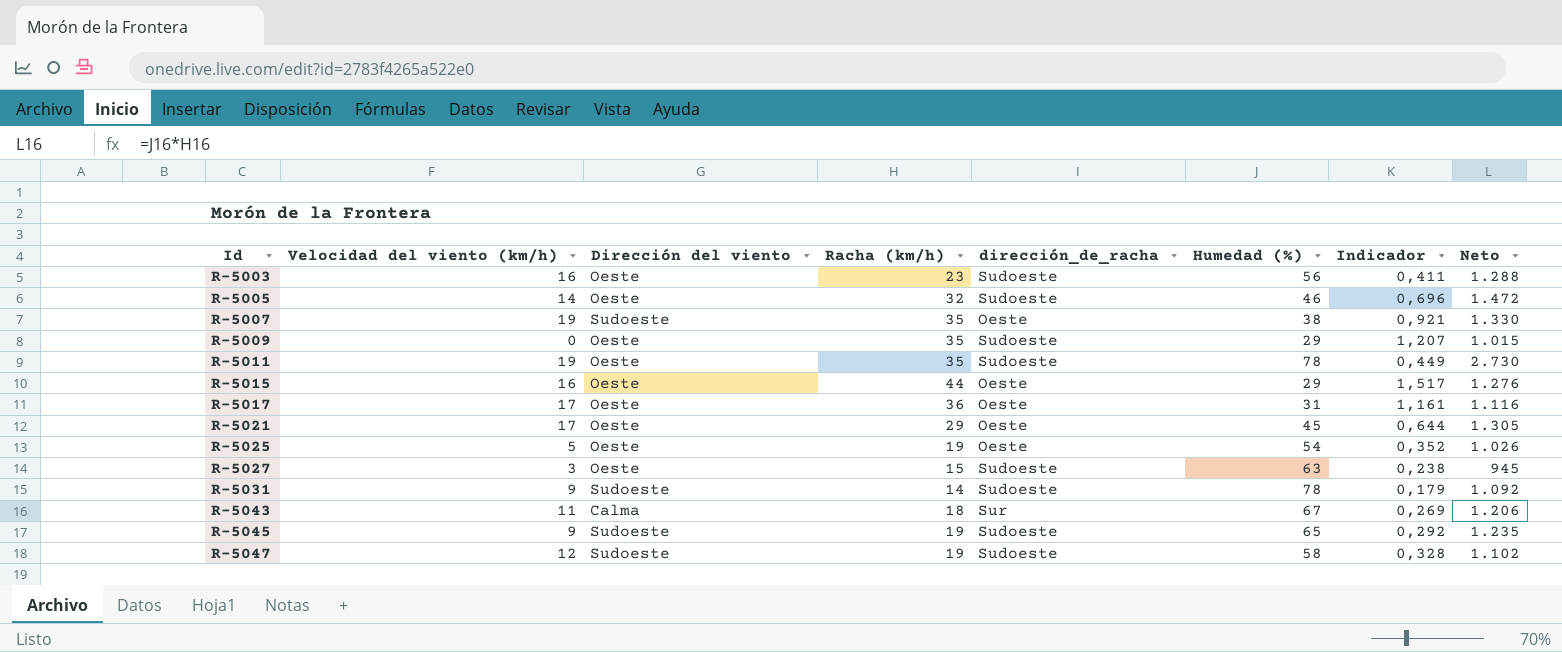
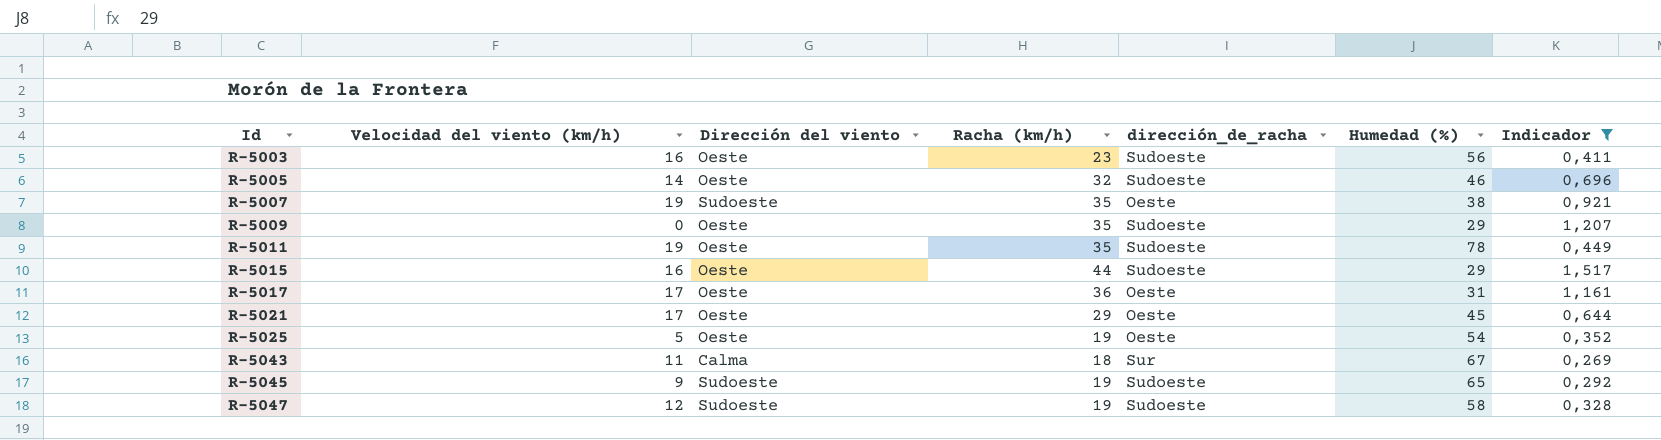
filter: none -> Indicador >= 0,269
column Neto | formula: [Racha (km/h)] * [Humedad (%)] -> none
R-5015 | dirección_de_racha: Oeste -> Sudoeste

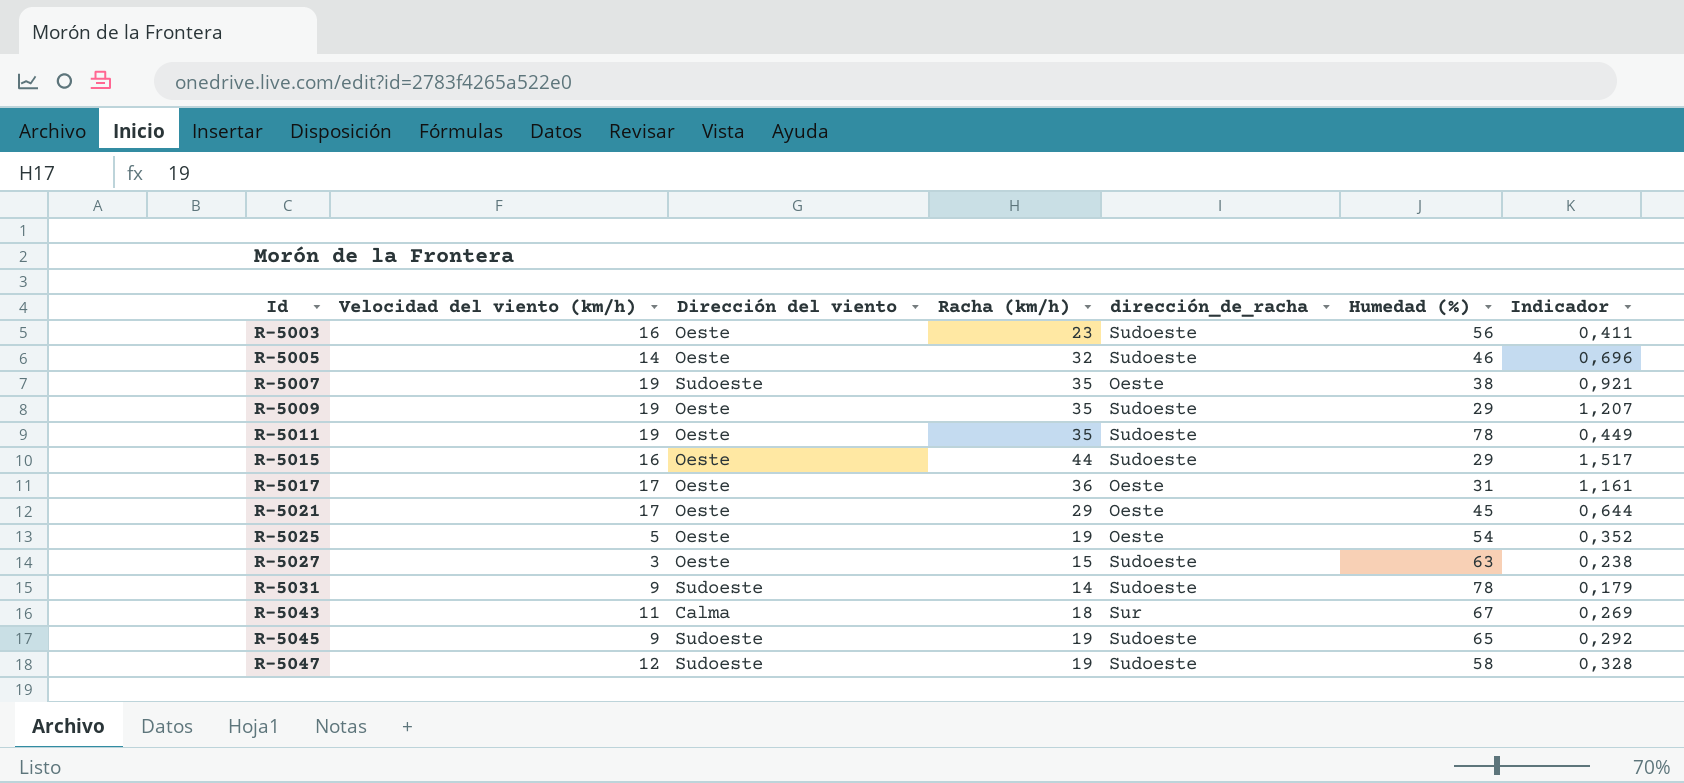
filter: Indicador >= 0,269 -> none
R-5009 | Velocidad del viento (km/h): 0 -> 19

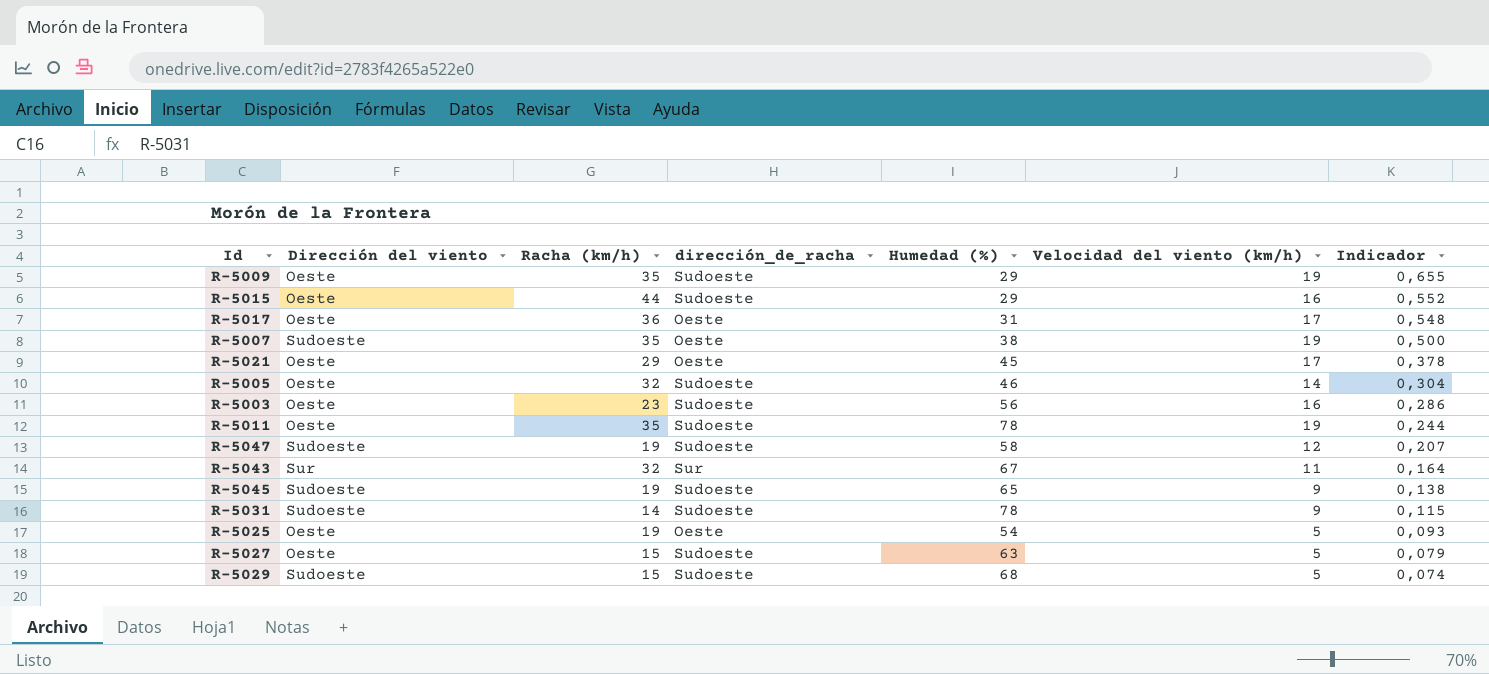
row order: Id ascending -> Indicador descending
column Velocidad del viento (km/h) | position: 2 -> 6
column Indicador | formula: [Racha (km/h)] / [Humedad (%)] -> [Velocidad del viento (km/h)] / [Humedad (%)]
R-5043 | Dirección del viento: Calma -> Sur
R-5043 | Racha (km/h): 18 -> 32
R-5027 | Velocidad del viento (km/h): 3 -> 5
row R-5029: none -> Sudoeste | 15 | Sudoeste | 68 | 5 | 0,074

